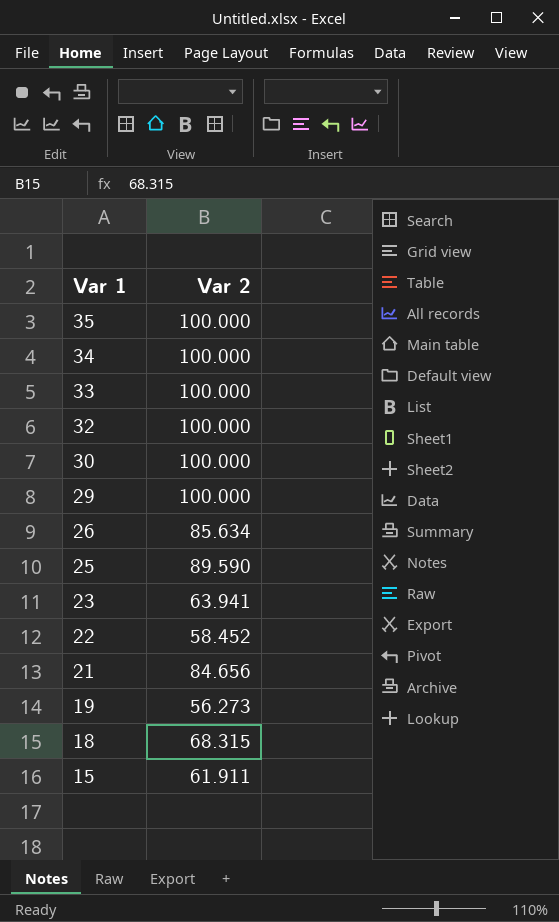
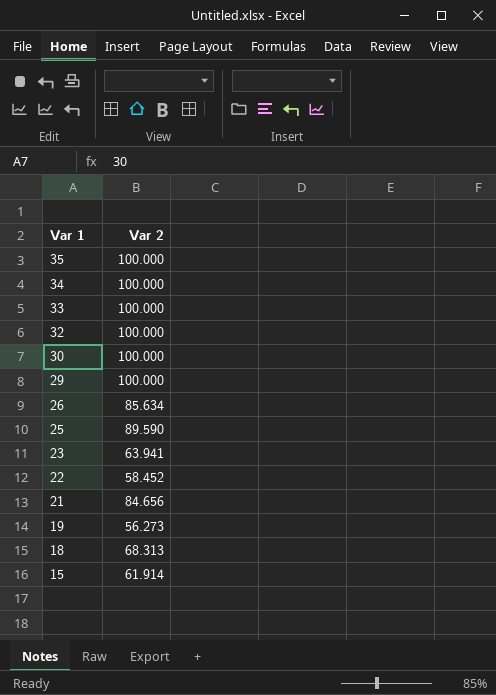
18 | Var 2: 68.315 -> 68.313
15 | Var 2: 61.911 -> 61.914

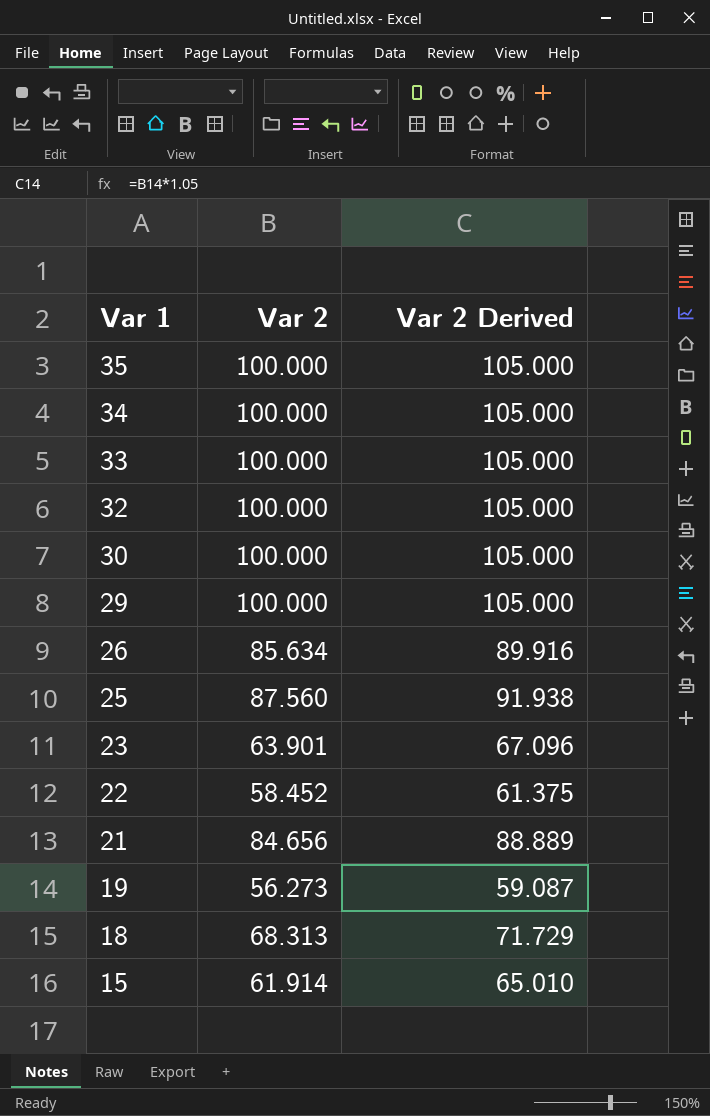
column Var 2 Derived | formula: none -> [Var 2] * 1.05
25 | Var 2: 89.590 -> 87.560
23 | Var 2: 63.941 -> 63.901

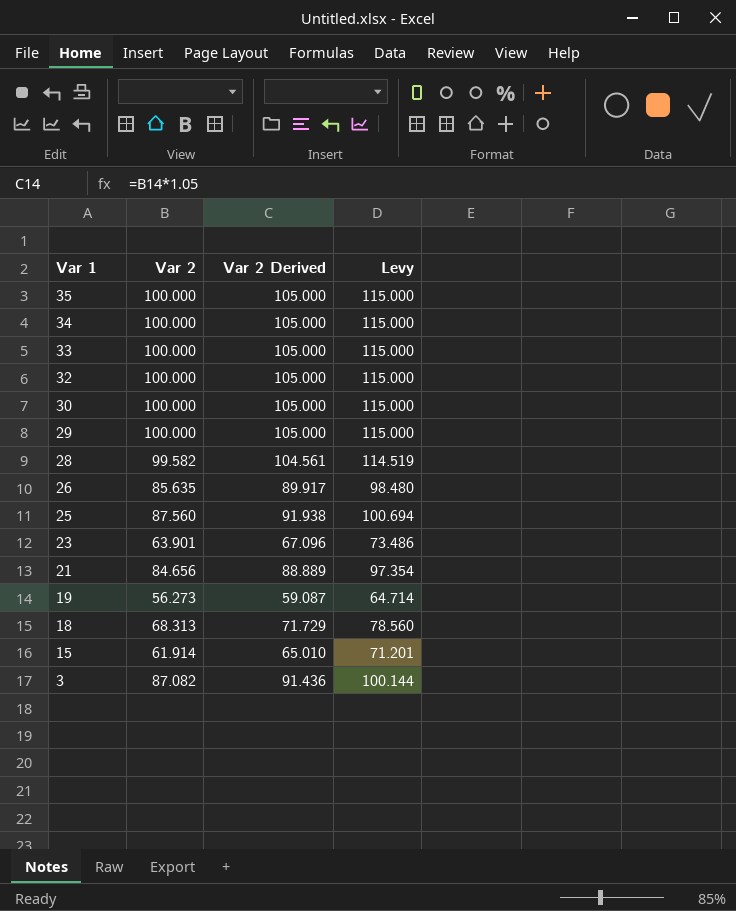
column Levy | formula: none -> [Var 2] * 1.15
row 22: 58.452 | 61.375 -> none
row 28: none -> 99.582 | 104.561 | 114.519
26 | Var 2: 85.634 -> 85.635
26 | Var 2 Derived: 89.916 -> 89.917
row 3: none -> 87.082 | 91.436 | 100.144

